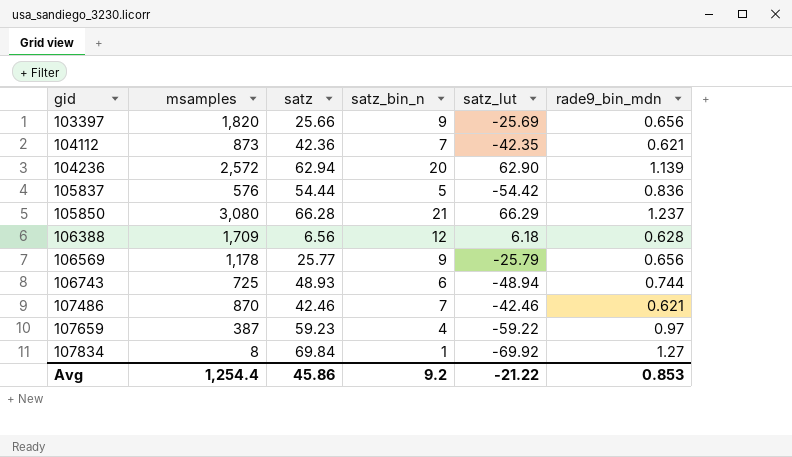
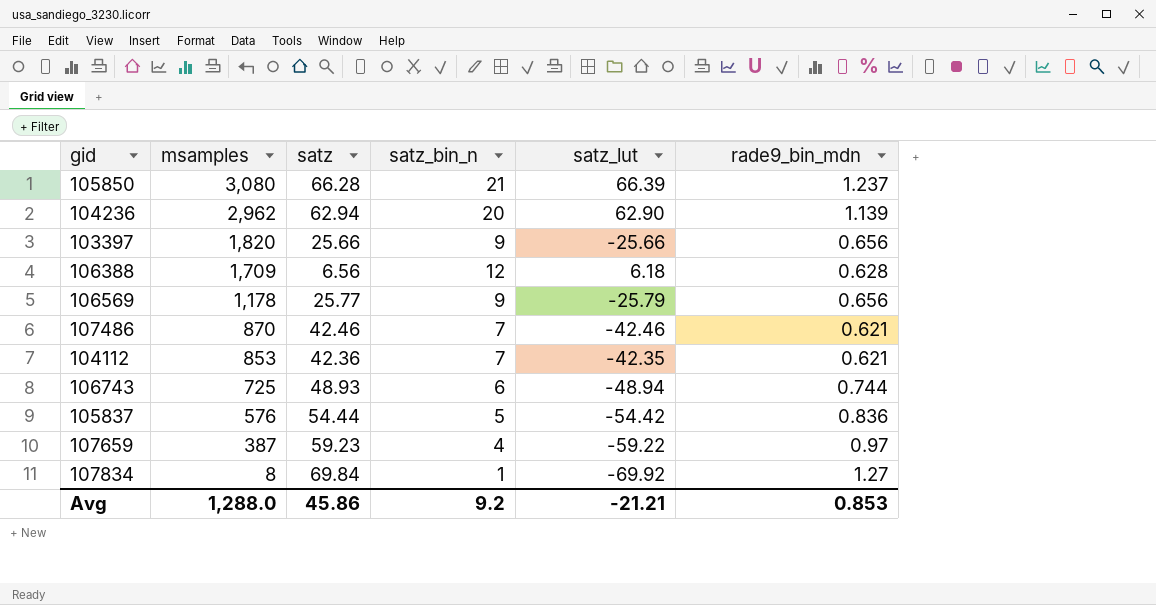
row order: gid ascending -> msamples descending
105850 | satz_lut: 66.29 -> 66.39
104236 | msamples: 2,572 -> 2,962
103397 | satz_lut: -25.69 -> -25.66
104112 | msamples: 873 -> 853
Avg | msamples: 1,254.4 -> 1,288.0
Avg | satz_lut: -21.22 -> -21.21

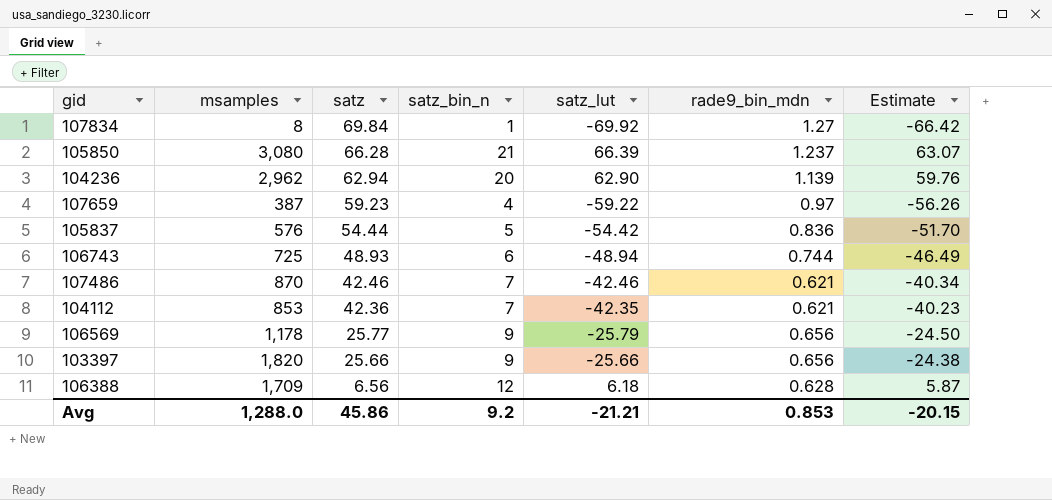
row order: msamples descending -> satz descending
column Estimate | formula: none -> [satz_lut] * 0.95

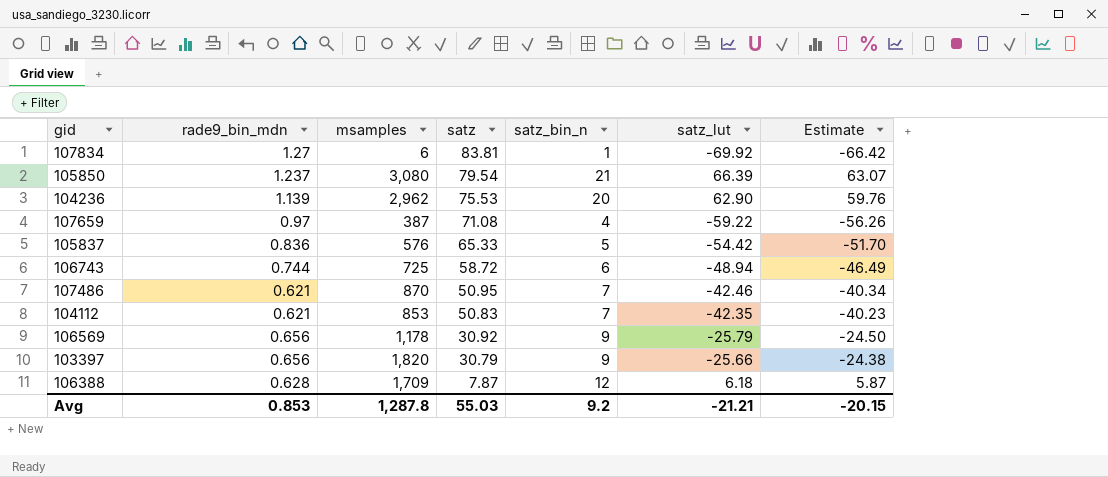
column rade9_bin_mdn | position: 6 -> 2
107834 | msamples: 8 -> 6
107834 | satz: 69.84 -> 83.81
105850 | satz: 66.28 -> 79.54
104236 | satz: 62.94 -> 75.53
107659 | satz: 59.23 -> 71.08
105837 | satz: 54.44 -> 65.33
106743 | satz: 48.93 -> 58.72
107486 | satz: 42.46 -> 50.95
104112 | satz: 42.36 -> 50.83
106569 | satz: 25.77 -> 30.92
103397 | satz: 25.66 -> 30.79
106388 | satz: 6.56 -> 7.87
Avg | msamples: 1,288.0 -> 1,287.8
Avg | satz: 45.86 -> 55.03

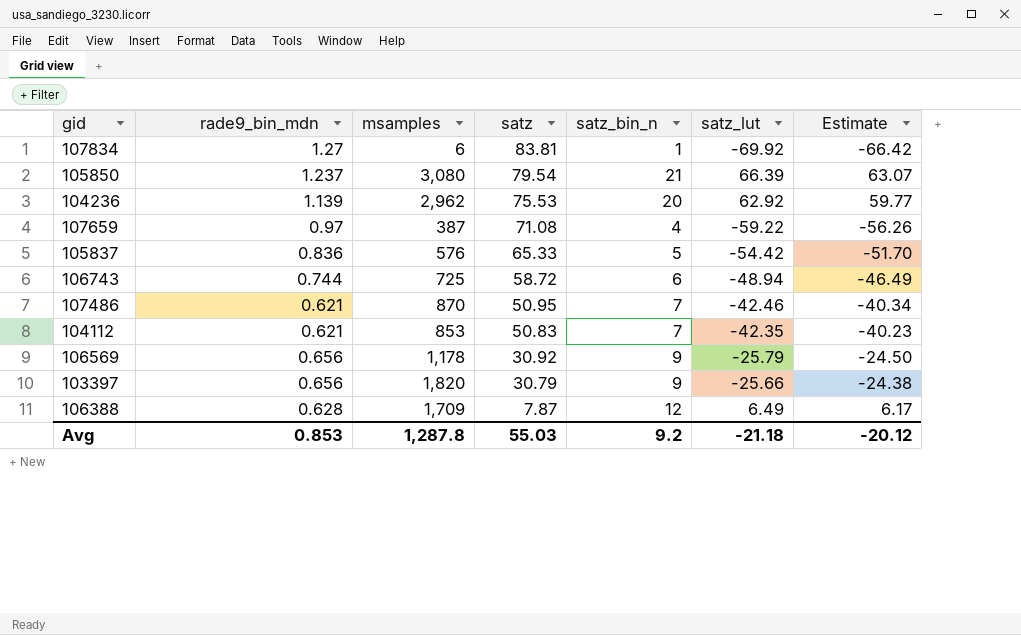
104236 | satz_lut: 62.90 -> 62.92
104236 | Estimate: 59.76 -> 59.77
106388 | satz_lut: 6.18 -> 6.49
106388 | Estimate: 5.87 -> 6.17
Avg | satz_lut: -21.21 -> -21.18
Avg | Estimate: -20.15 -> -20.12

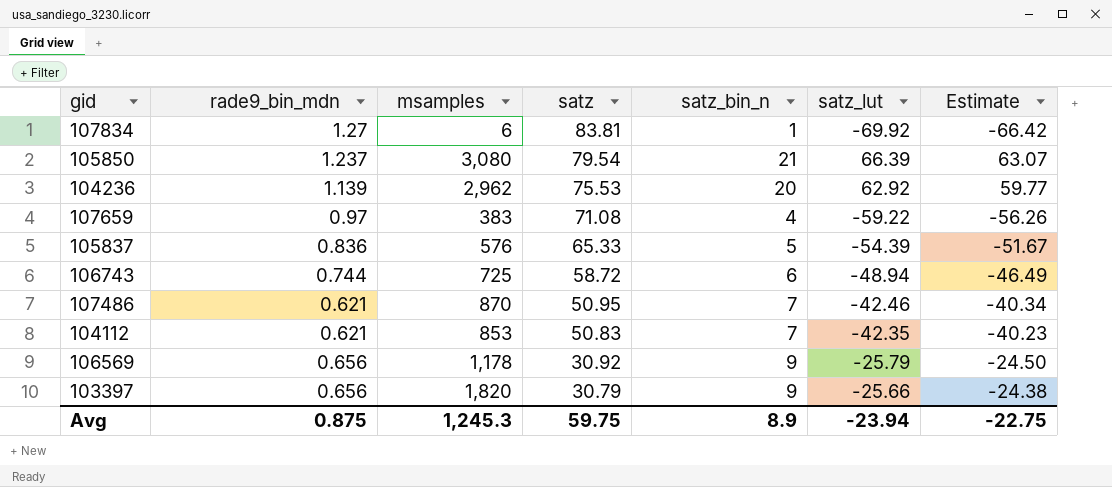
row 106388: 0.628 | 1,709 | 7.87 | 12 | 6.49 | 6.17 -> none
107659 | msamples: 387 -> 383
105837 | satz_lut: -54.42 -> -54.39
105837 | Estimate: -51.70 -> -51.67
Avg | rade9_bin_mdn: 0.853 -> 0.875
Avg | msamples: 1,287.8 -> 1,245.3
Avg | satz: 55.03 -> 59.75
Avg | satz_bin_n: 9.2 -> 8.9
Avg | satz_lut: -21.18 -> -23.94
Avg | Estimate: -20.12 -> -22.75

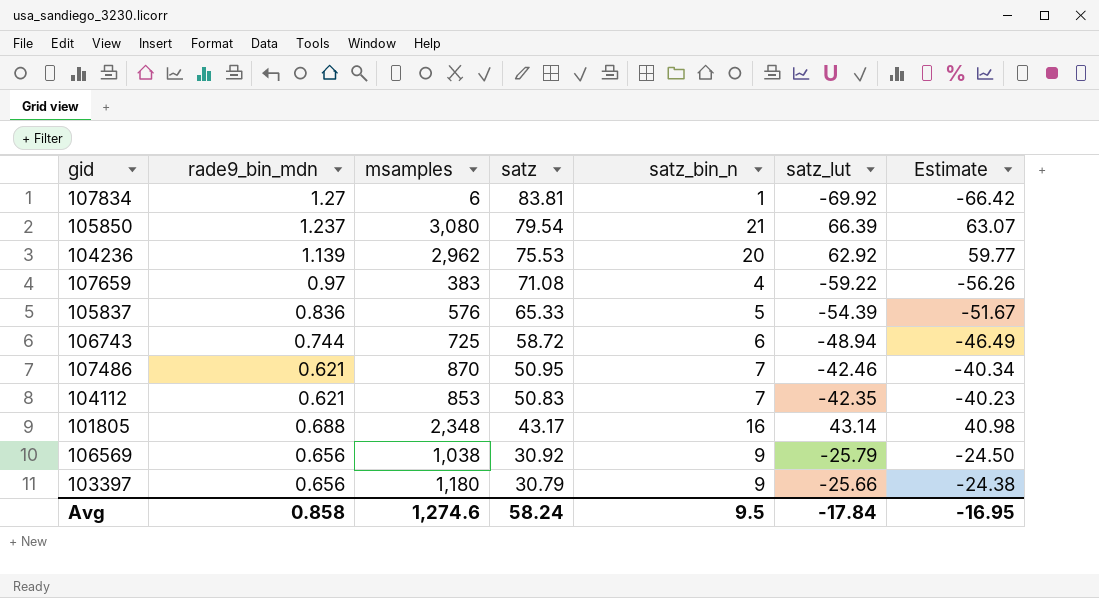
row 101805: none -> 0.688 | 2,348 | 43.17 | 16 | 43.14 | 40.98
106569 | msamples: 1,178 -> 1,038
103397 | msamples: 1,820 -> 1,180
Avg | rade9_bin_mdn: 0.875 -> 0.858
Avg | msamples: 1,245.3 -> 1,274.6
Avg | satz: 59.75 -> 58.24
Avg | satz_bin_n: 8.9 -> 9.5
Avg | satz_lut: -23.94 -> -17.84
Avg | Estimate: -22.75 -> -16.95

